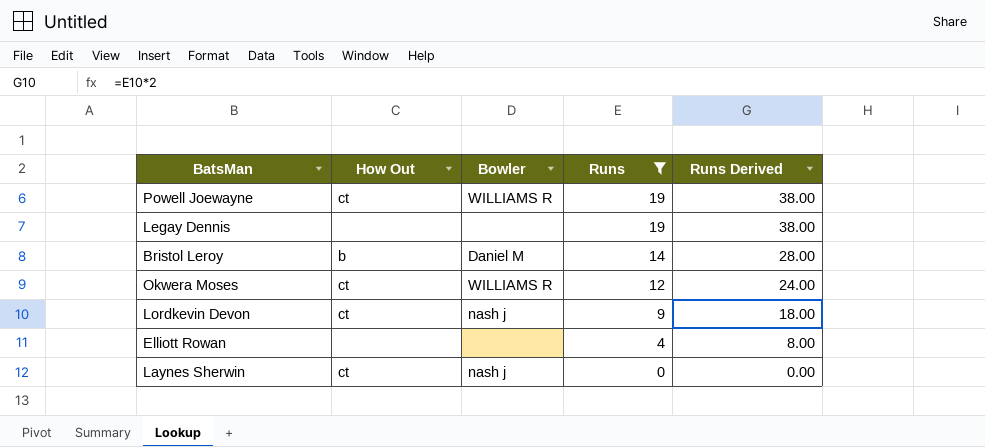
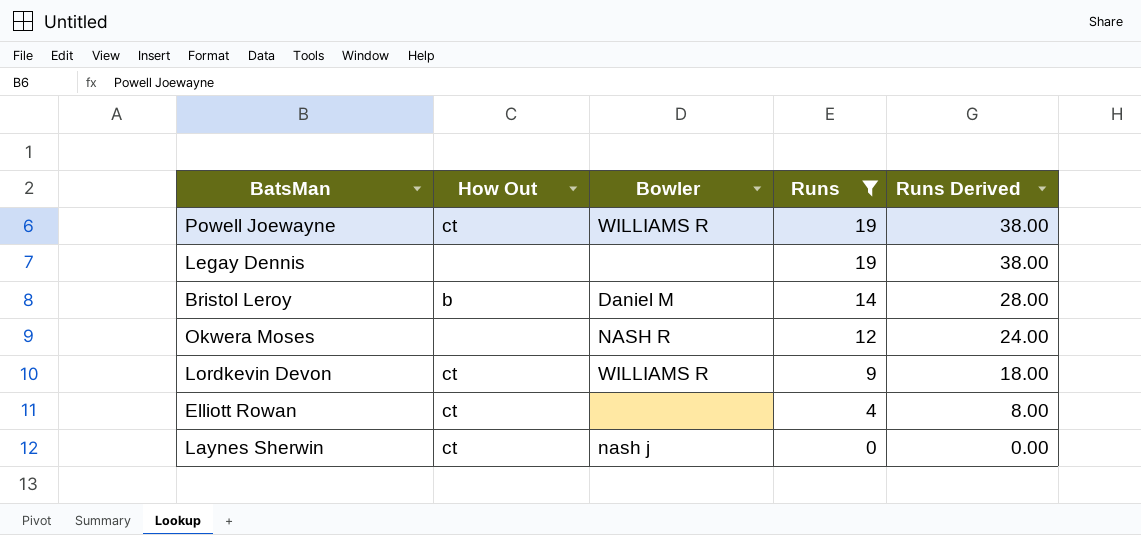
Okwera Moses | How Out: ct -> none
Okwera Moses | Bowler: WILLIAMS R -> NASH R
Lordkevin Devon | Bowler: nash j -> WILLIAMS R
Elliott Rowan | How Out: none -> ct

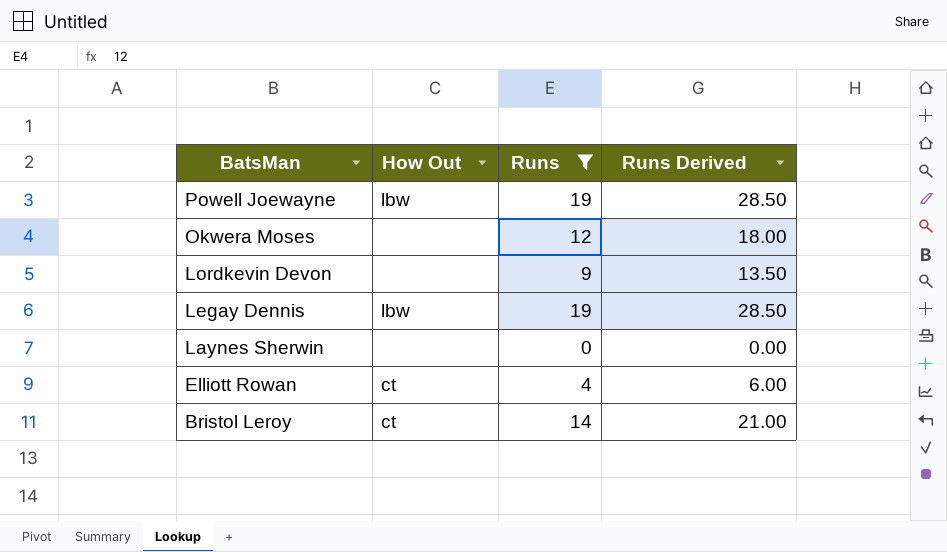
row order: Runs descending -> BatsMan descending
column Bowler | position: 3 -> none
column Runs Derived | formula: [Runs] * 2 -> [Runs] * 1.5
Powell Joewayne | How Out: ct -> lbw
Lordkevin Devon | How Out: ct -> none
Legay Dennis | How Out: none -> lbw
Laynes Sherwin | How Out: ct -> none
Bristol Leroy | How Out: b -> ct

